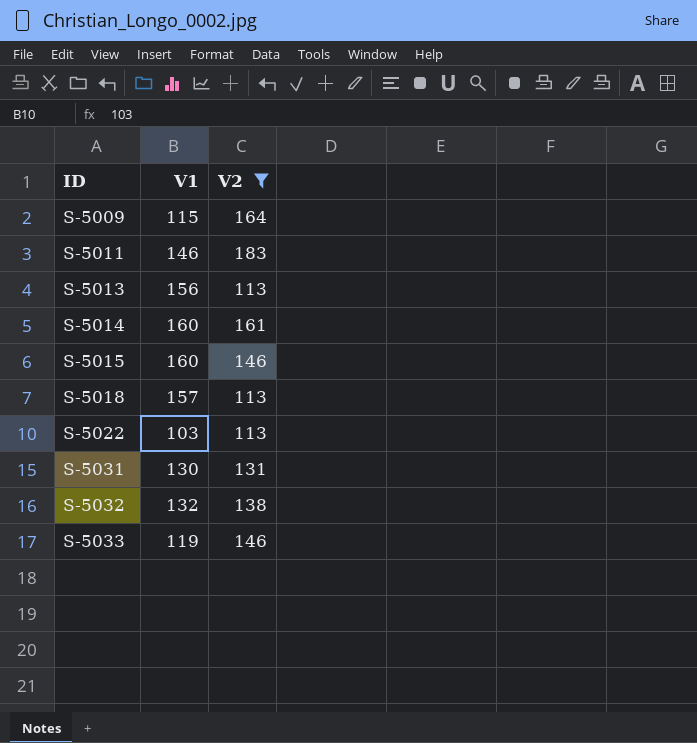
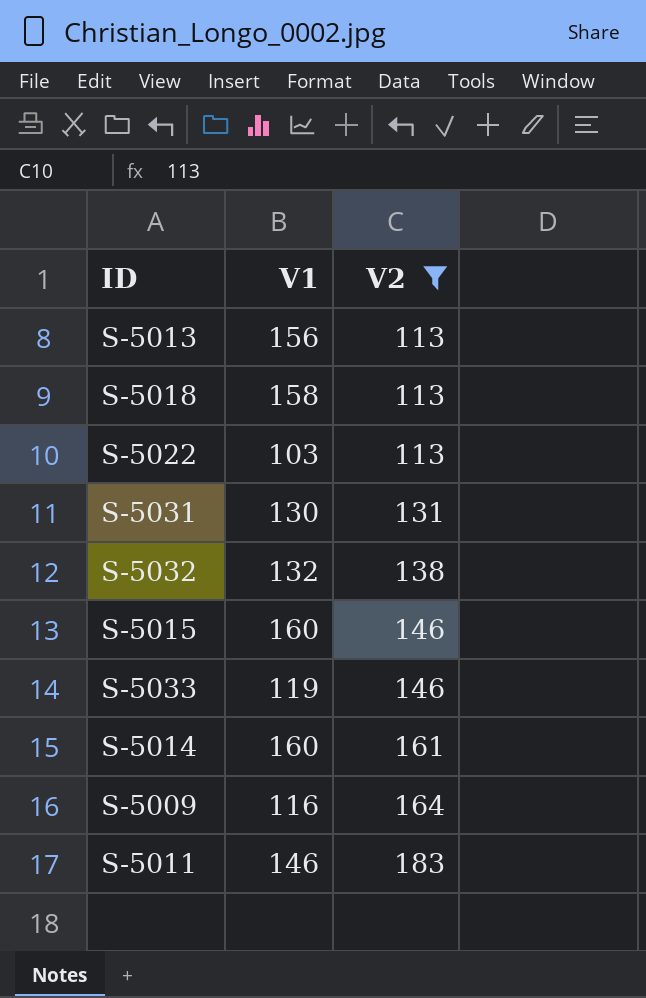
row order: ID ascending -> V2 ascending
S-5018 | V1: 157 -> 158
S-5009 | V1: 115 -> 116

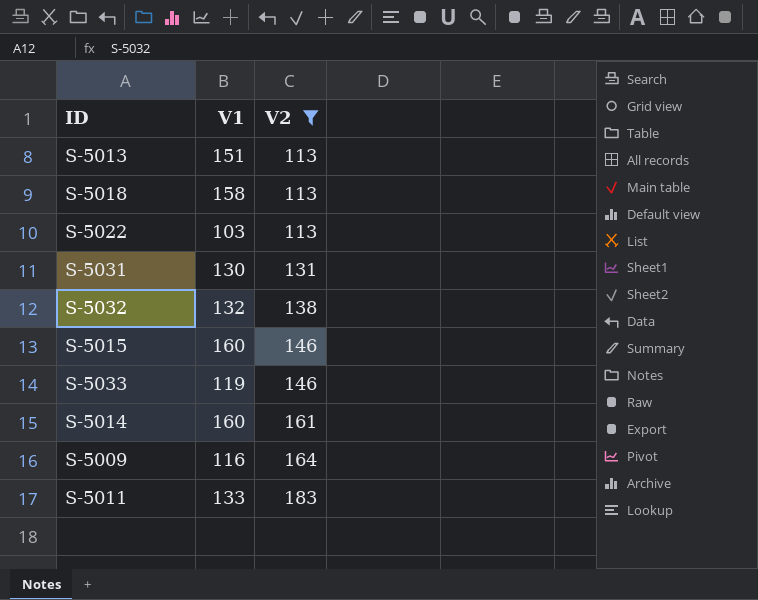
S-5013 | V1: 156 -> 151
S-5011 | V1: 146 -> 133

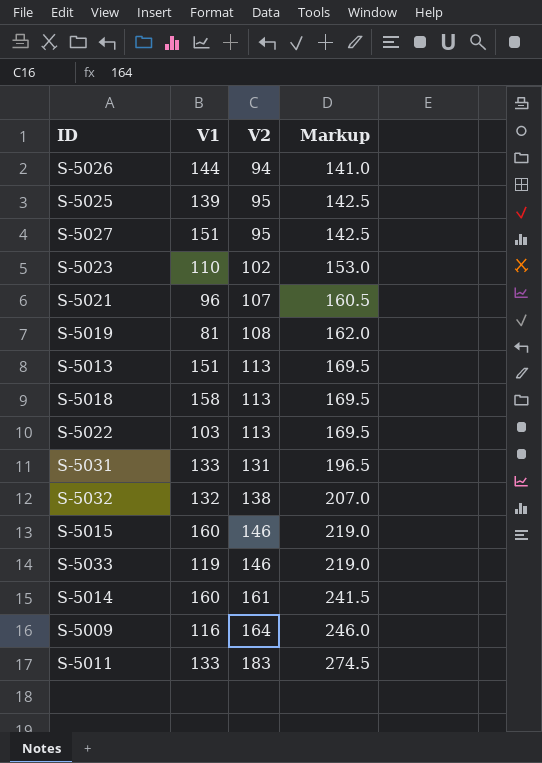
filter: V2 >= 113 -> none
column Markup | formula: none -> [V2] * 1.5
S-5031 | V1: 130 -> 133

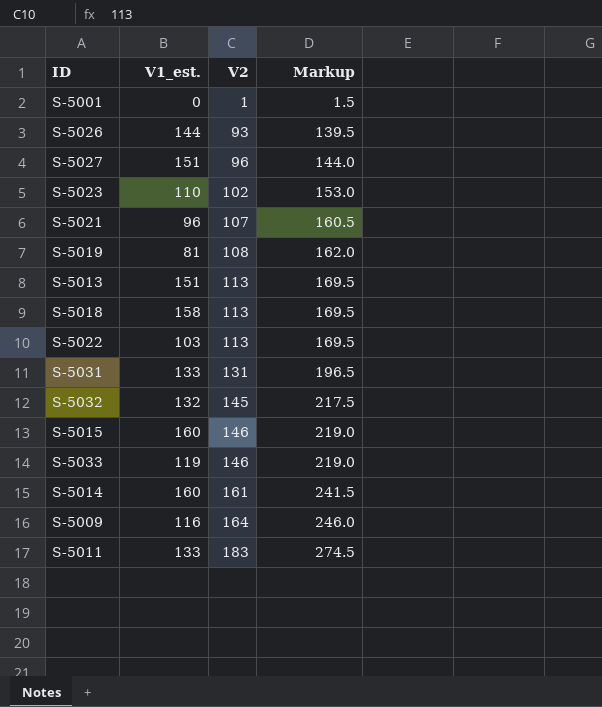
column name: V1 -> V1_est.
row S-5025: 139 | 95 | 142.5 -> none
row S-5001: none -> 0 | 1 | 1.5
S-5026 | V2: 94 -> 93
S-5026 | Markup: 141.0 -> 139.5
S-5027 | V2: 95 -> 96
S-5027 | Markup: 142.5 -> 144.0
S-5032 | V2: 138 -> 145
S-5032 | Markup: 207.0 -> 217.5

